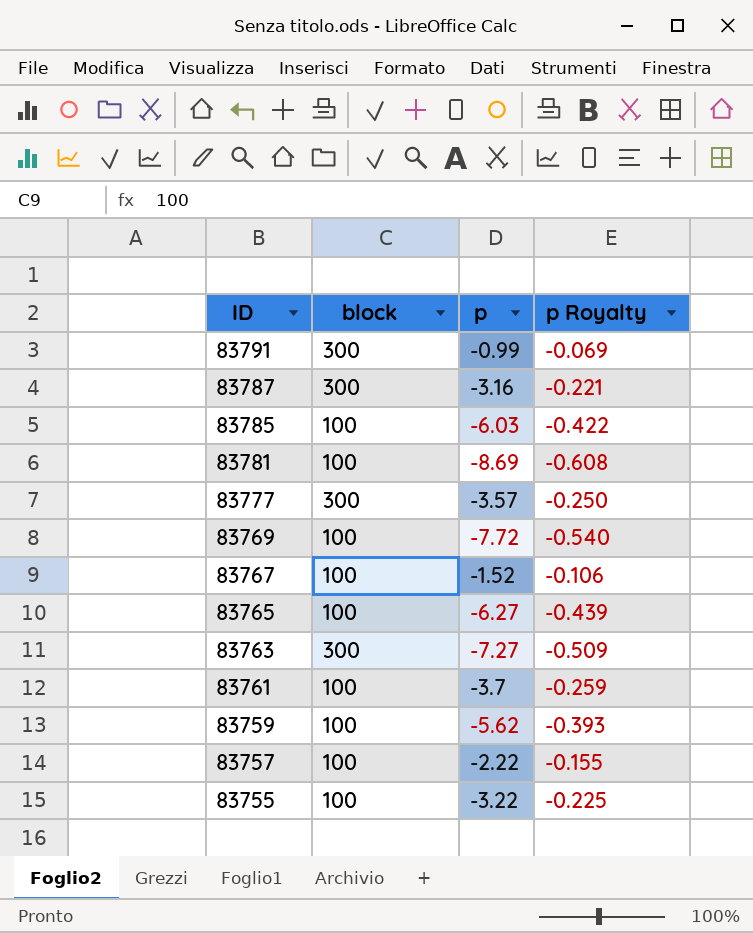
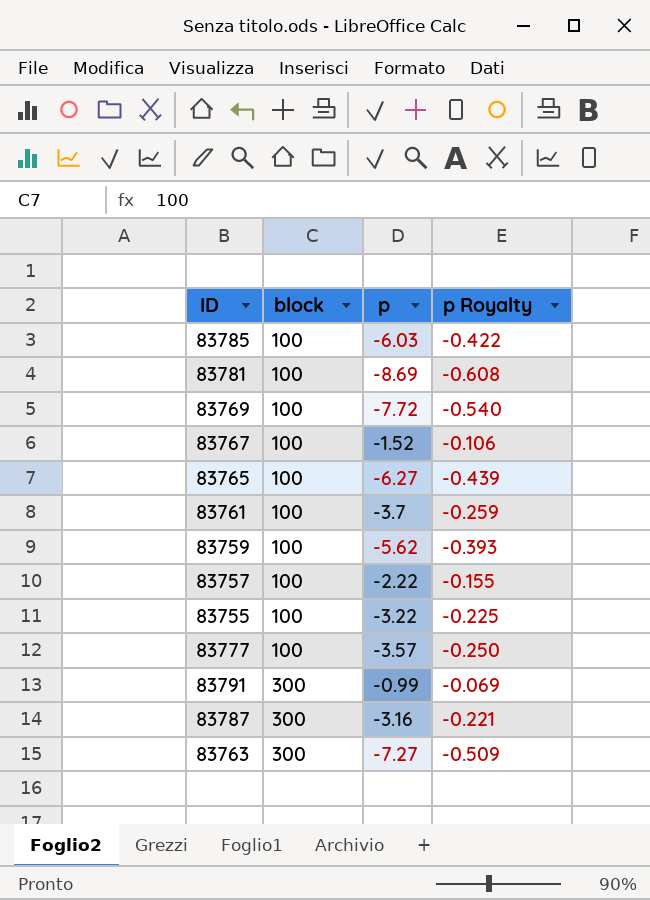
row order: ID descending -> block ascending
83777 | block: 300 -> 100

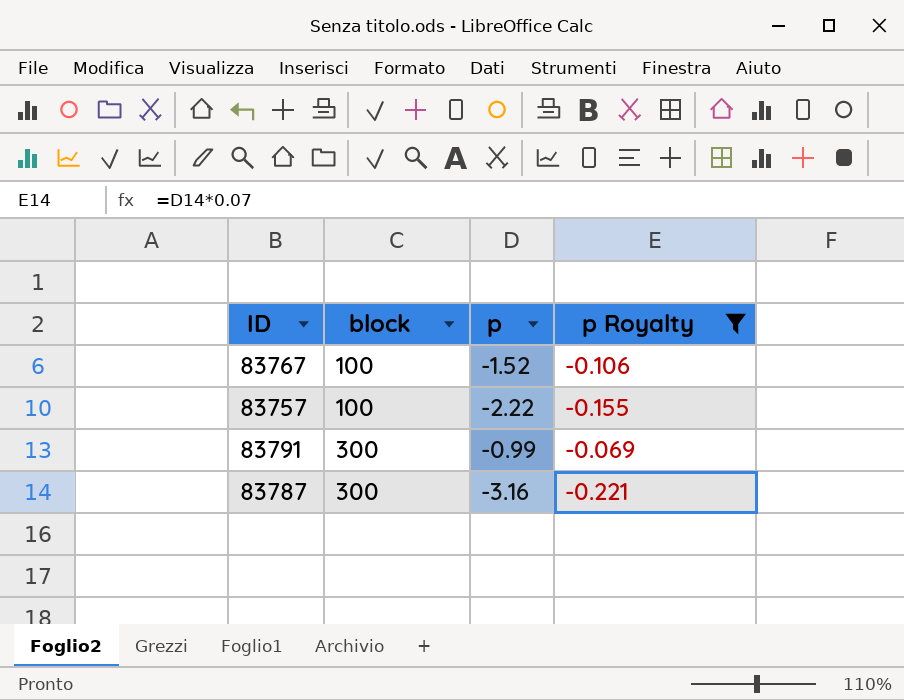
filter: none -> p Royalty >= -0.221

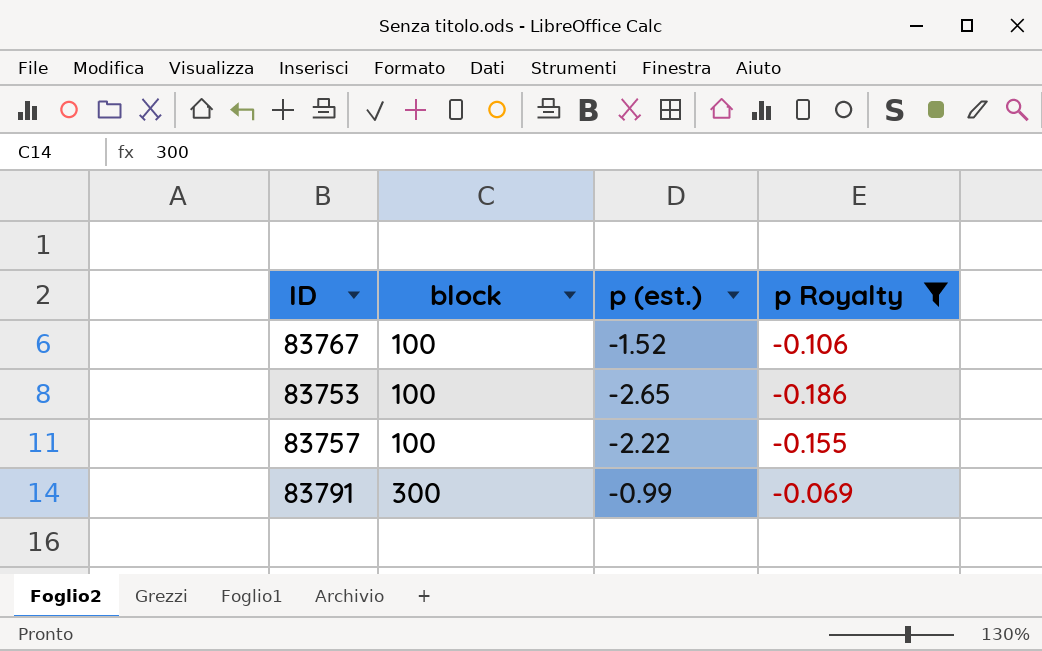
column name: p -> p (est.)
row 83787: 300 | -3.16 | -0.221 -> none
row 83753: none -> 100 | -2.65 | -0.186

